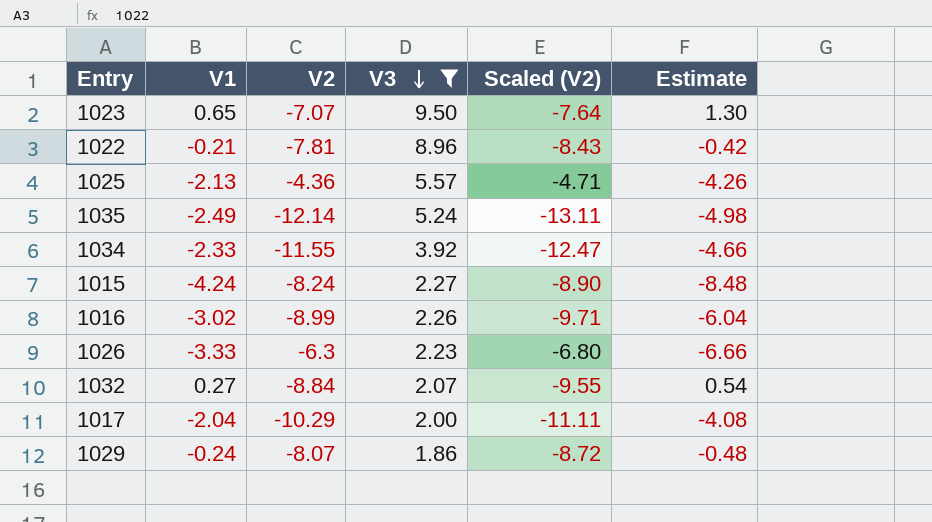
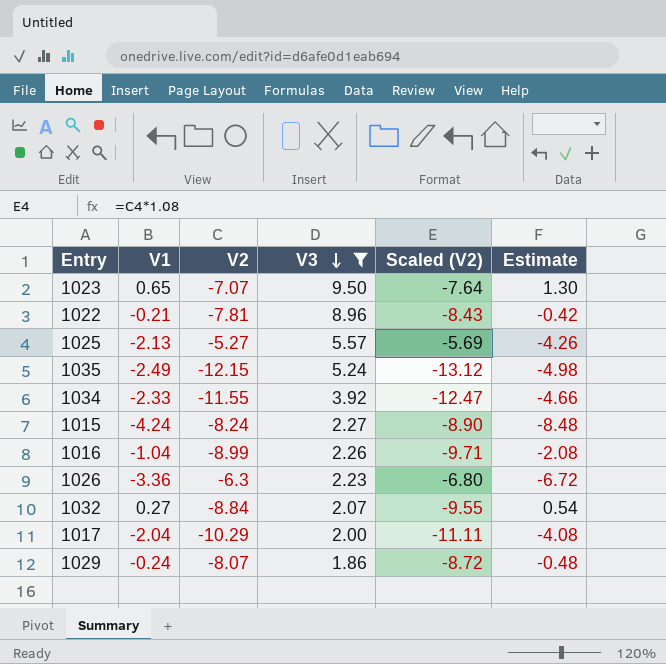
1025 | V2: -4.36 -> -5.27
1025 | Scaled (V2): -4.71 -> -5.69
1035 | V2: -12.14 -> -12.15
1035 | Scaled (V2): -13.11 -> -13.12
1016 | V1: -3.02 -> -1.04
1016 | Estimate: -6.04 -> -2.08
1026 | V1: -3.33 -> -3.36
1026 | Estimate: -6.66 -> -6.72

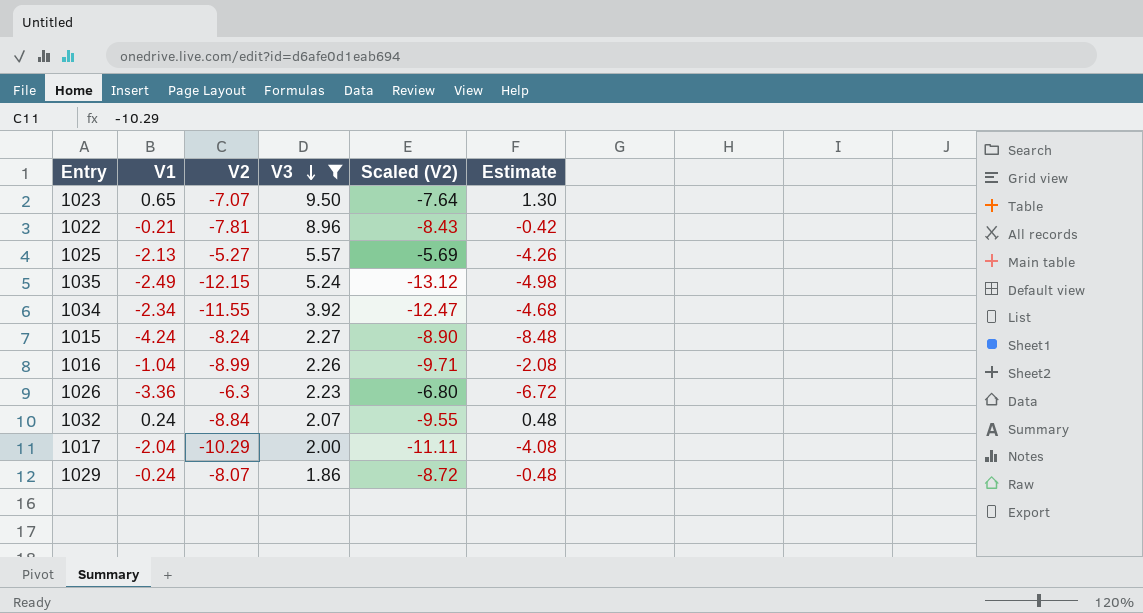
1034 | V1: -2.33 -> -2.34
1034 | Estimate: -4.66 -> -4.68
1032 | V1: 0.27 -> 0.24
1032 | Estimate: 0.54 -> 0.48

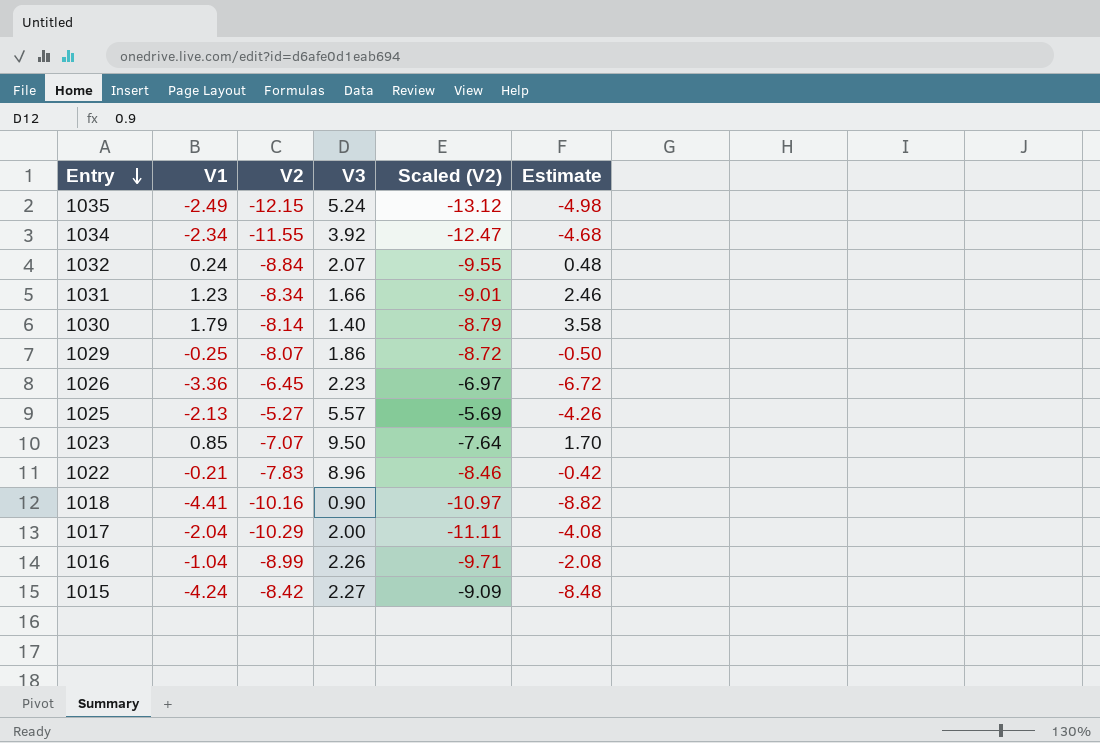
filter: V3 >= 1.86 -> none
row order: V3 descending -> Entry descending
1029 | V1: -0.24 -> -0.25
1029 | Estimate: -0.48 -> -0.50
1026 | V2: -6.3 -> -6.45
1026 | Scaled (V2): -6.80 -> -6.97
1023 | V1: 0.65 -> 0.85
1023 | Estimate: 1.30 -> 1.70
1022 | V2: -7.81 -> -7.83
1022 | Scaled (V2): -8.43 -> -8.46
1015 | V2: -8.24 -> -8.42
1015 | Scaled (V2): -8.90 -> -9.09

